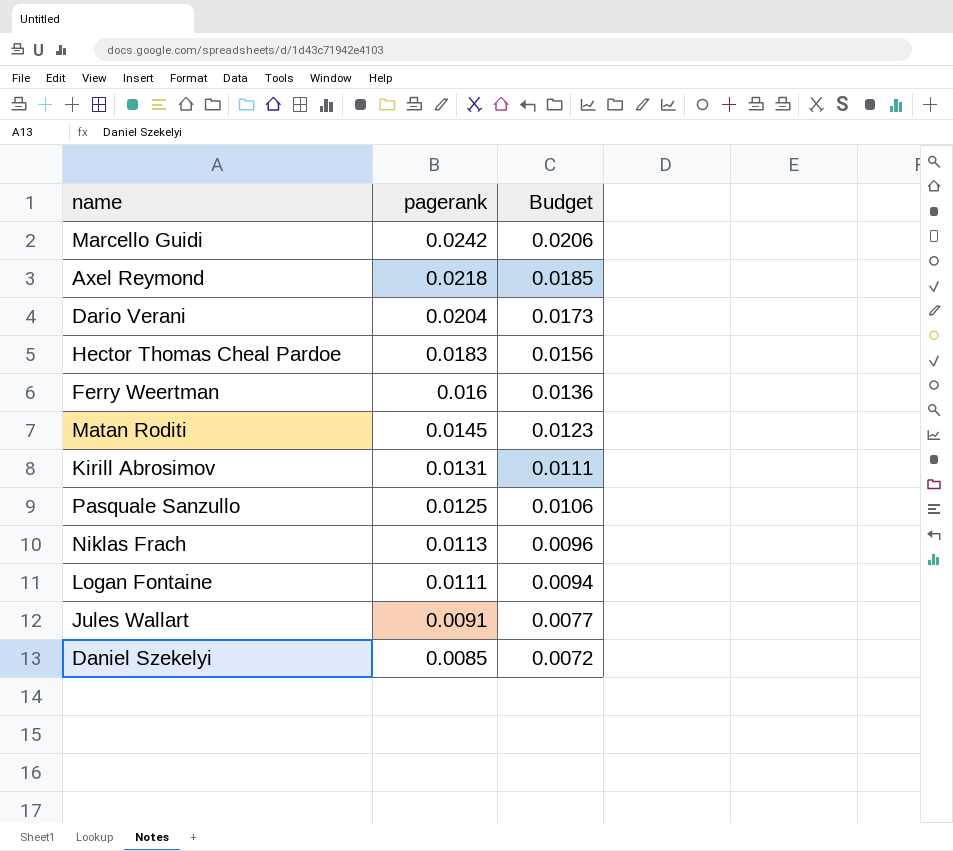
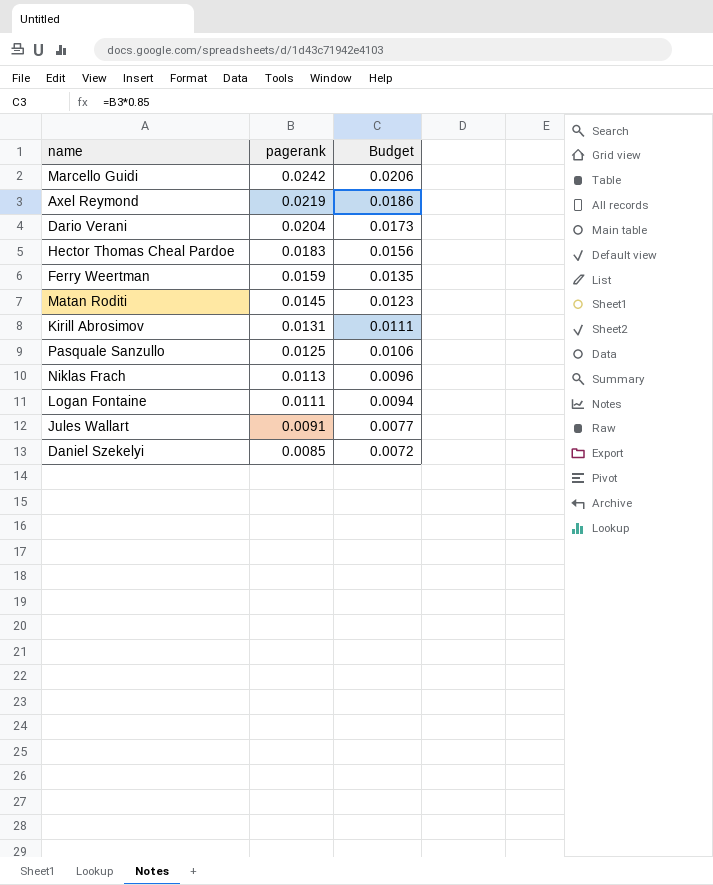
Axel Reymond | pagerank: 0.0218 -> 0.0219
Axel Reymond | Budget: 0.0185 -> 0.0186
Ferry Weertman | pagerank: 0.016 -> 0.0159
Ferry Weertman | Budget: 0.0136 -> 0.0135

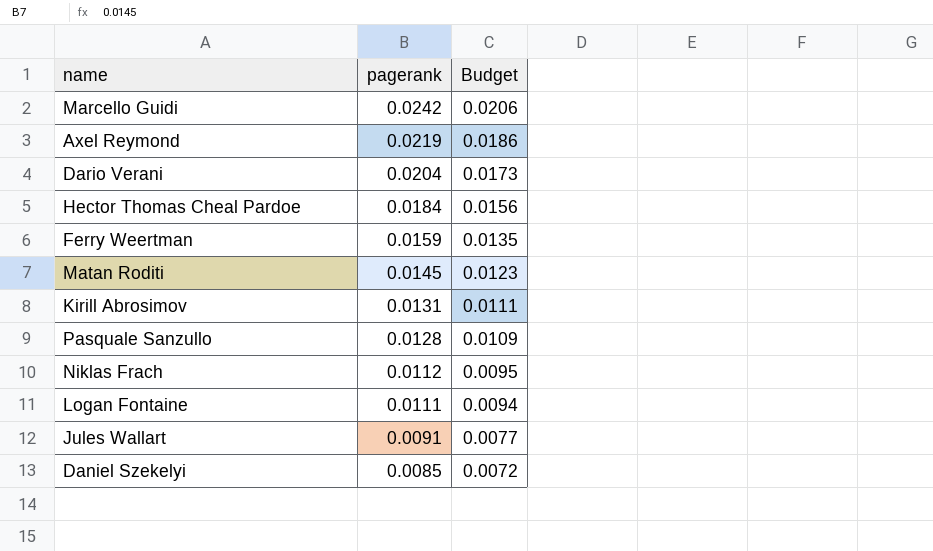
Hector Thomas Cheal Pardoe | pagerank: 0.0183 -> 0.0184
Pasquale Sanzullo | pagerank: 0.0125 -> 0.0128
Pasquale Sanzullo | Budget: 0.0106 -> 0.0109
Niklas Frach | pagerank: 0.0113 -> 0.0112
Niklas Frach | Budget: 0.0096 -> 0.0095

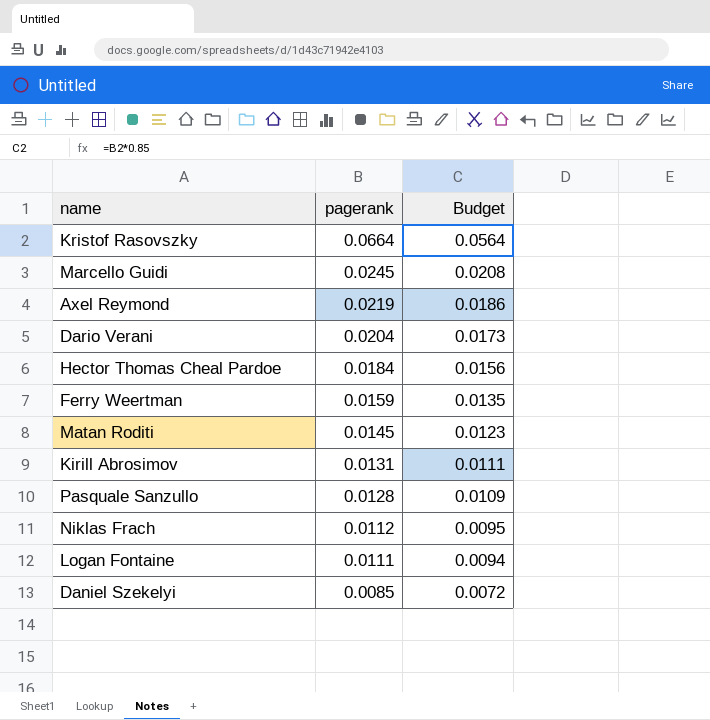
row Jules Wallart: 0.0091 | 0.0077 -> none
row Kristof Rasovszky: none -> 0.0664 | 0.0564
Marcello Guidi | pagerank: 0.0242 -> 0.0245
Marcello Guidi | Budget: 0.0206 -> 0.0208

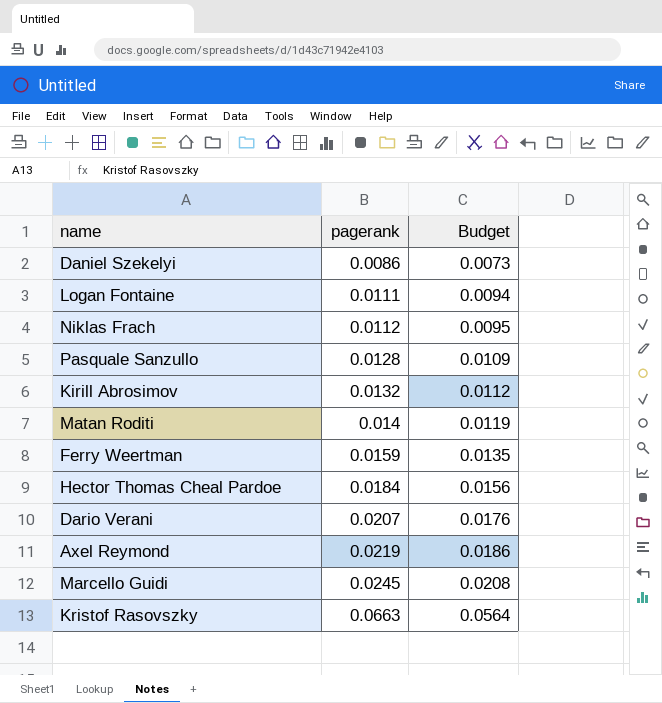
row order: pagerank descending -> pagerank ascending
Daniel Szekelyi | pagerank: 0.0085 -> 0.0086
Daniel Szekelyi | Budget: 0.0072 -> 0.0073
Kirill Abrosimov | pagerank: 0.0131 -> 0.0132
Kirill Abrosimov | Budget: 0.0111 -> 0.0112
Matan Roditi | pagerank: 0.0145 -> 0.014
Matan Roditi | Budget: 0.0123 -> 0.0119
Dario Verani | pagerank: 0.0204 -> 0.0207
Dario Verani | Budget: 0.0173 -> 0.0176
Kristof Rasovszky | pagerank: 0.0664 -> 0.0663

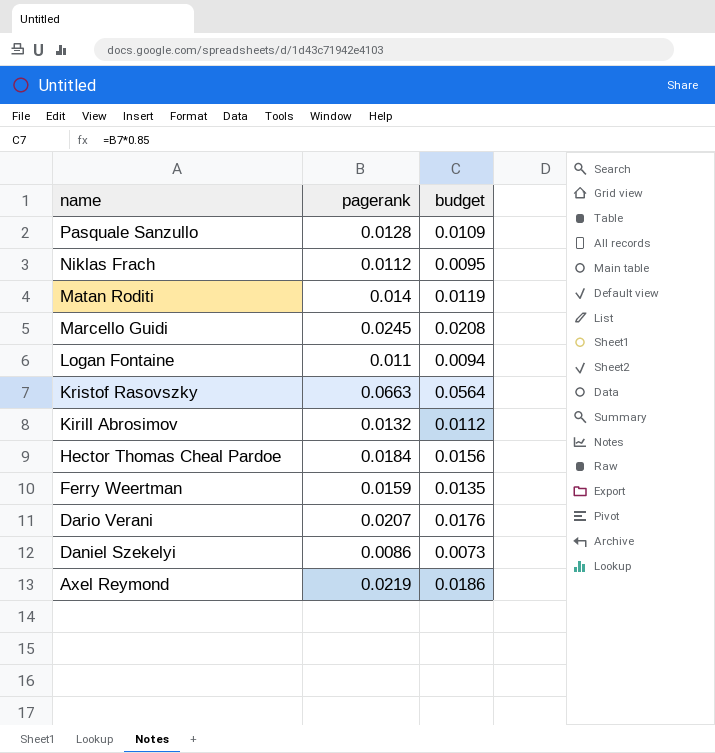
row order: pagerank ascending -> name descending
column name: Budget -> budget
Logan Fontaine | pagerank: 0.0111 -> 0.011

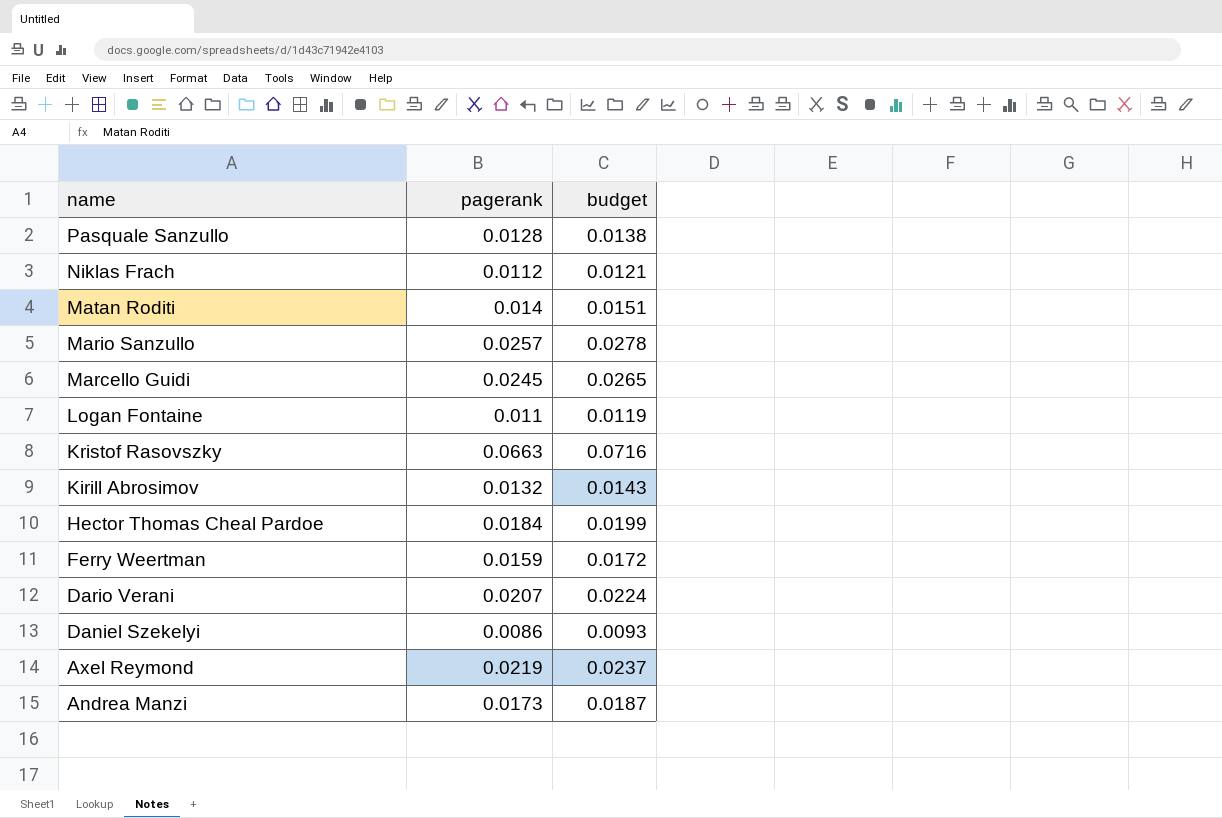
column budget | formula: [pagerank] * 0.85 -> [pagerank] * 1.08
row Mario Sanzullo: none -> 0.0257 | 0.0278
row Andrea Manzi: none -> 0.0173 | 0.0187

